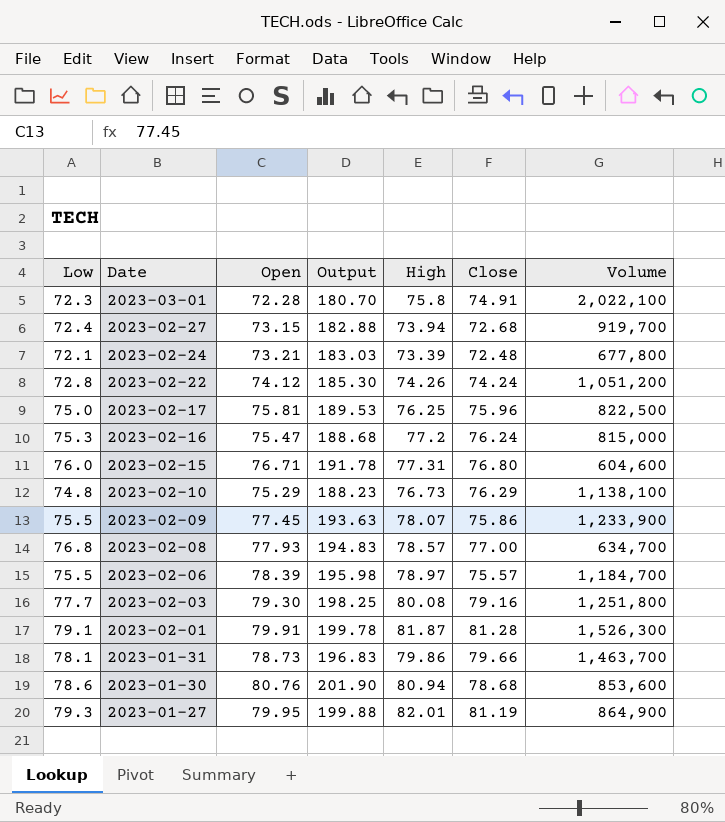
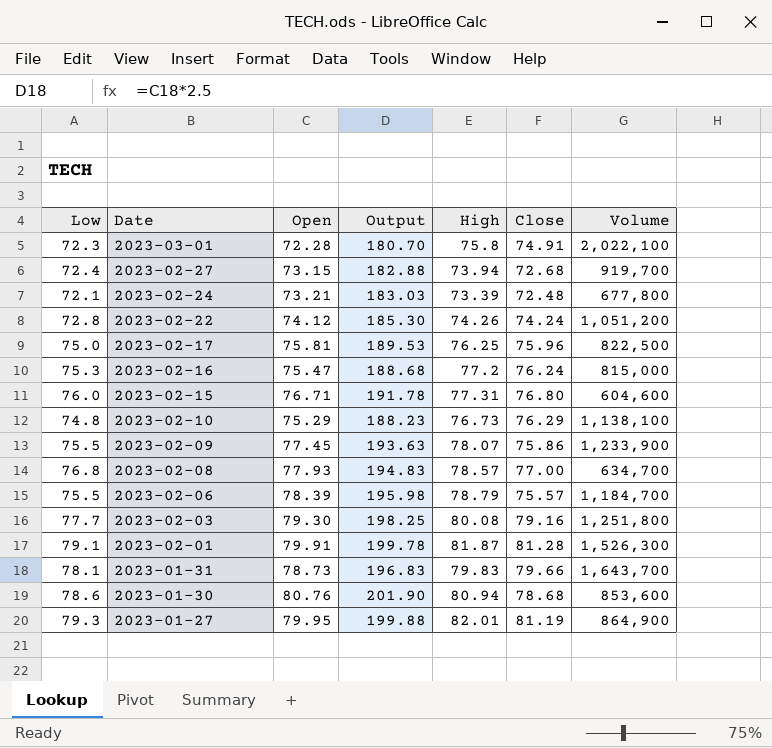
2023-02-06 | High: 78.97 -> 78.79
2023-01-31 | High: 79.86 -> 79.83
2023-01-31 | Volume: 1,463,700 -> 1,643,700

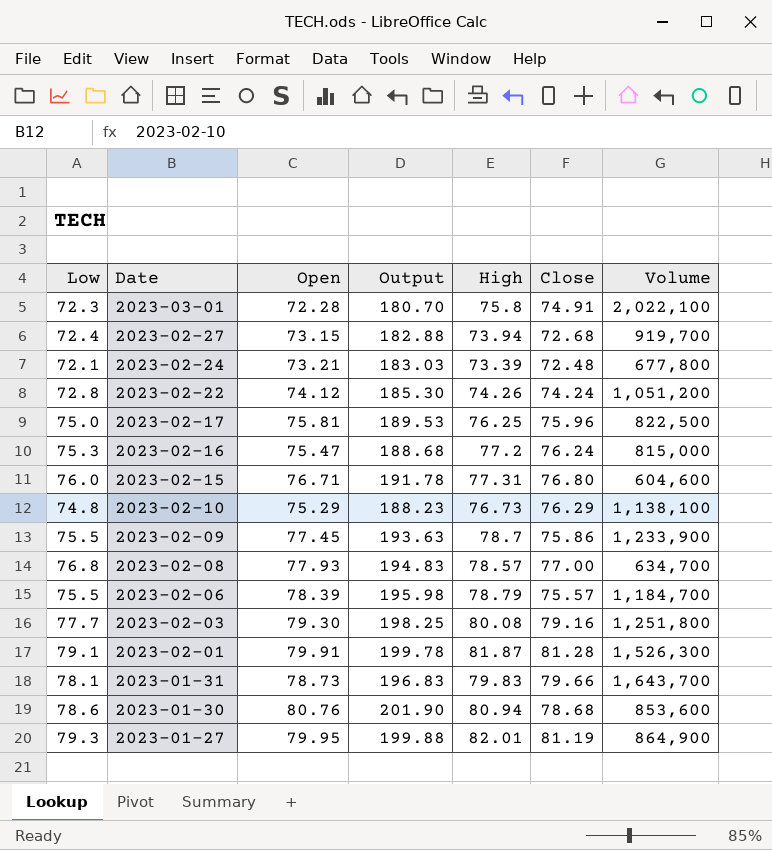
2023-02-09 | High: 78.07 -> 78.7

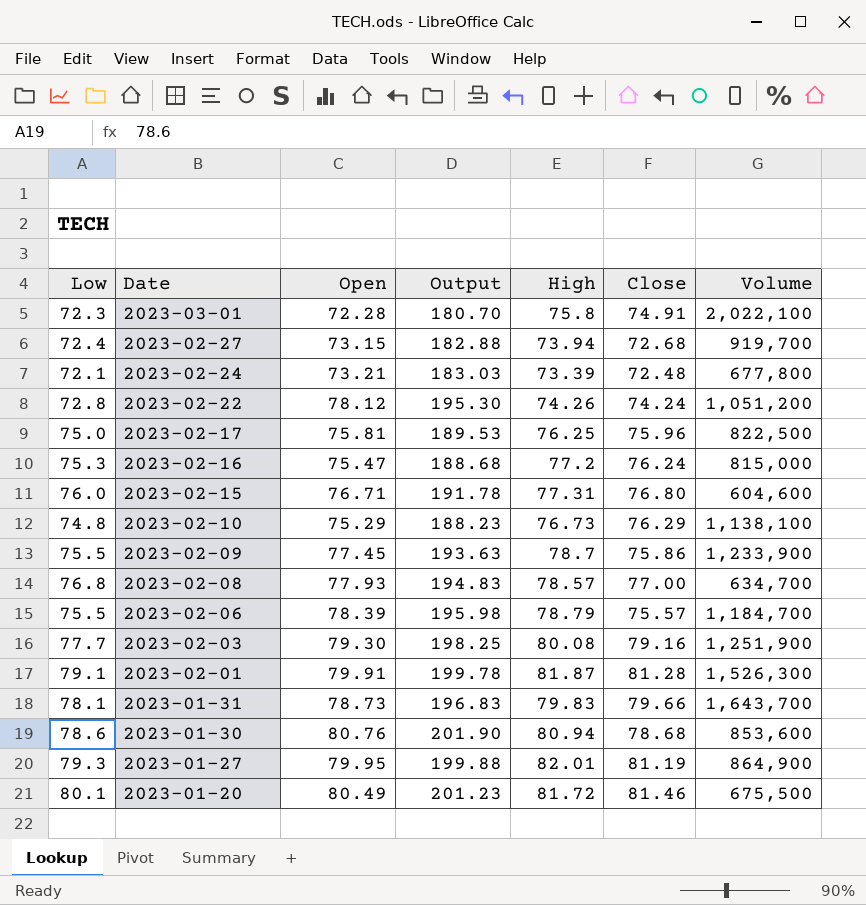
2023-02-22 | Open: 74.12 -> 78.12
2023-02-22 | Output: 185.30 -> 195.30
2023-02-03 | Volume: 1,251,800 -> 1,251,900
row 2023-01-20: none -> 80.1 | 80.49 | 201.23 | 81.72 | 81.46 | 675,500

